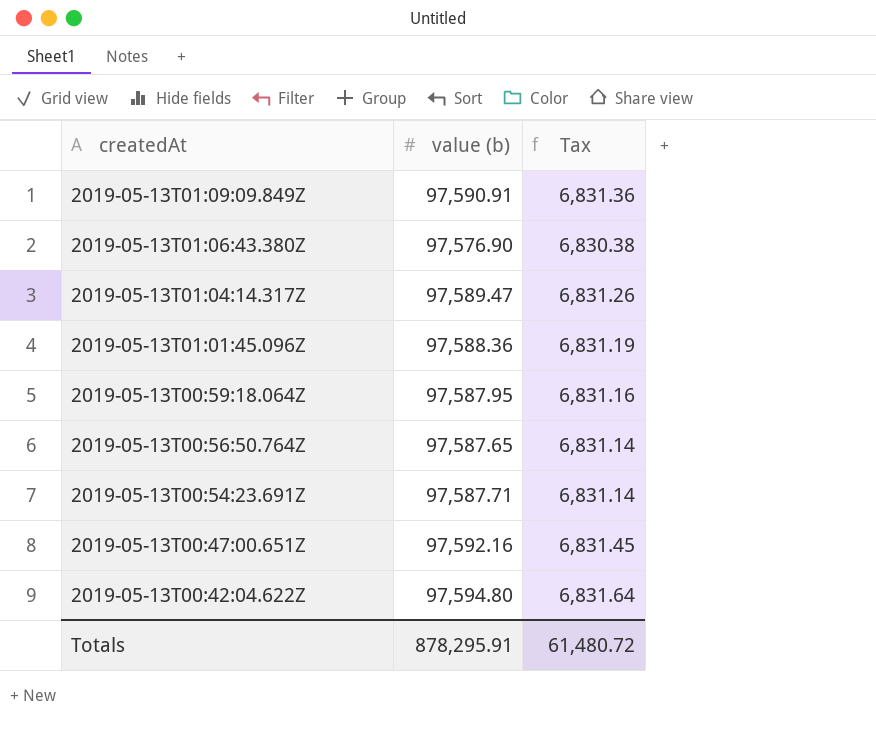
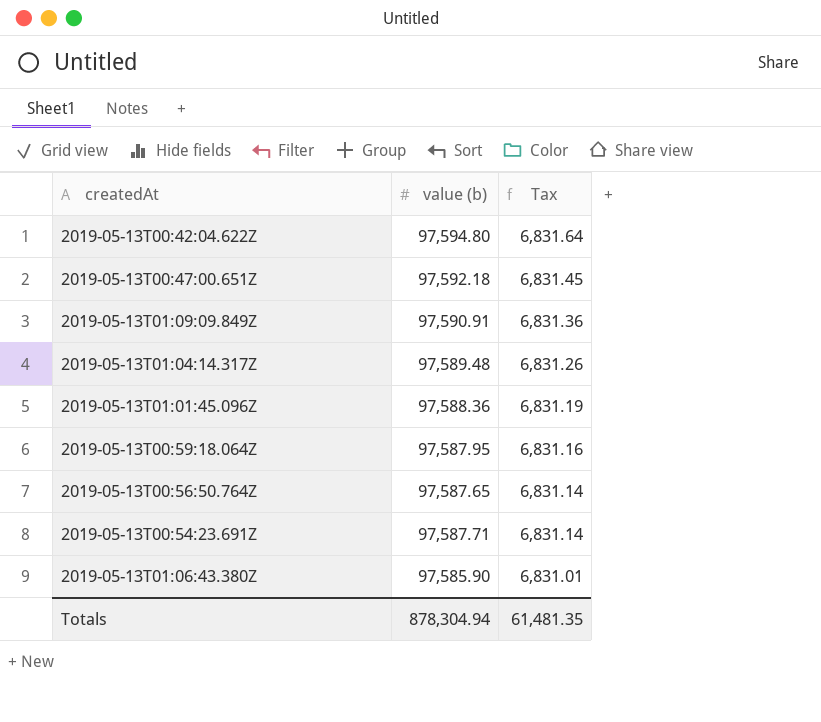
row order: createdAt descending -> Tax descending
2019-05-13T00:47:00.651Z | value (b): 97,592.16 -> 97,592.18
2019-05-13T01:04:14.317Z | value (b): 97,589.47 -> 97,589.48
2019-05-13T01:06:43.380Z | value (b): 97,576.90 -> 97,585.90
2019-05-13T01:06:43.380Z | Tax: 6,830.38 -> 6,831.01
Totals | value (b): 878,295.91 -> 878,304.94
Totals | Tax: 61,480.72 -> 61,481.35

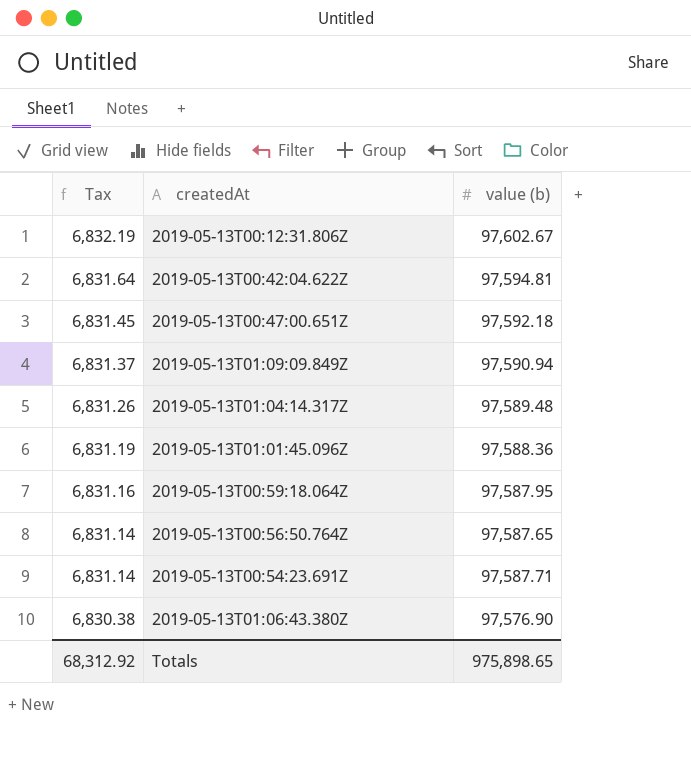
column Tax | position: 3 -> 1
row 2019-05-13T00:12:31.806Z: none -> 6,832.19 | 97,602.67
2019-05-13T00:42:04.622Z | value (b): 97,594.80 -> 97,594.81
2019-05-13T01:09:09.849Z | Tax: 6,831.36 -> 6,831.37
2019-05-13T01:09:09.849Z | value (b): 97,590.91 -> 97,590.94
2019-05-13T01:06:43.380Z | Tax: 6,831.01 -> 6,830.38
2019-05-13T01:06:43.380Z | value (b): 97,585.90 -> 97,576.90
Totals | Tax: 61,481.35 -> 68,312.92
Totals | value (b): 878,304.94 -> 975,898.65

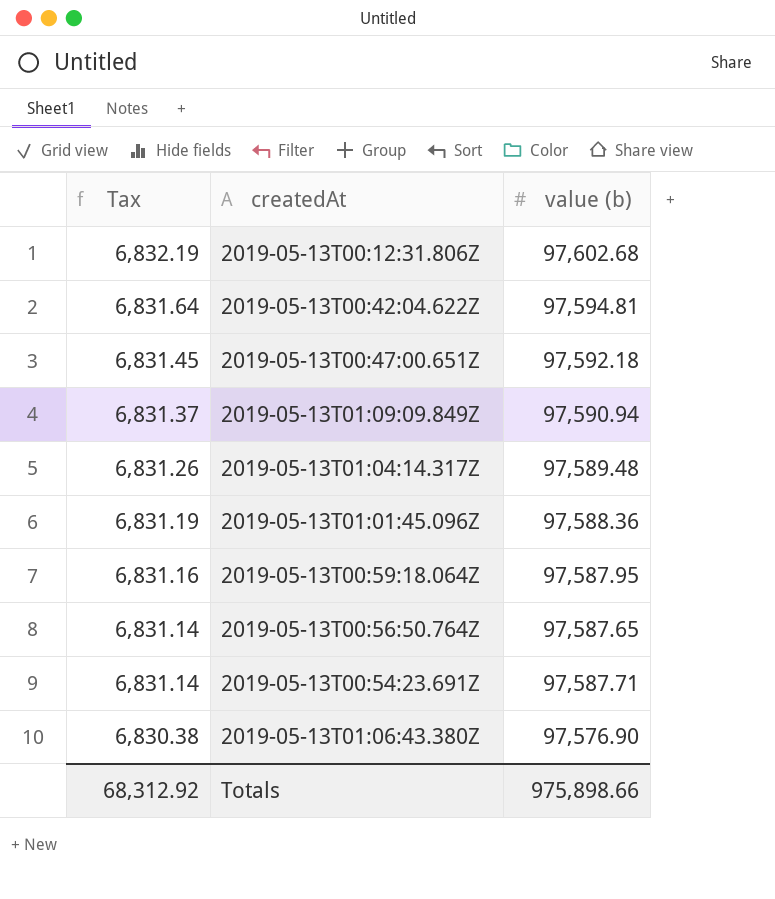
2019-05-13T00:12:31.806Z | value (b): 97,602.67 -> 97,602.68
Totals | value (b): 975,898.65 -> 975,898.66

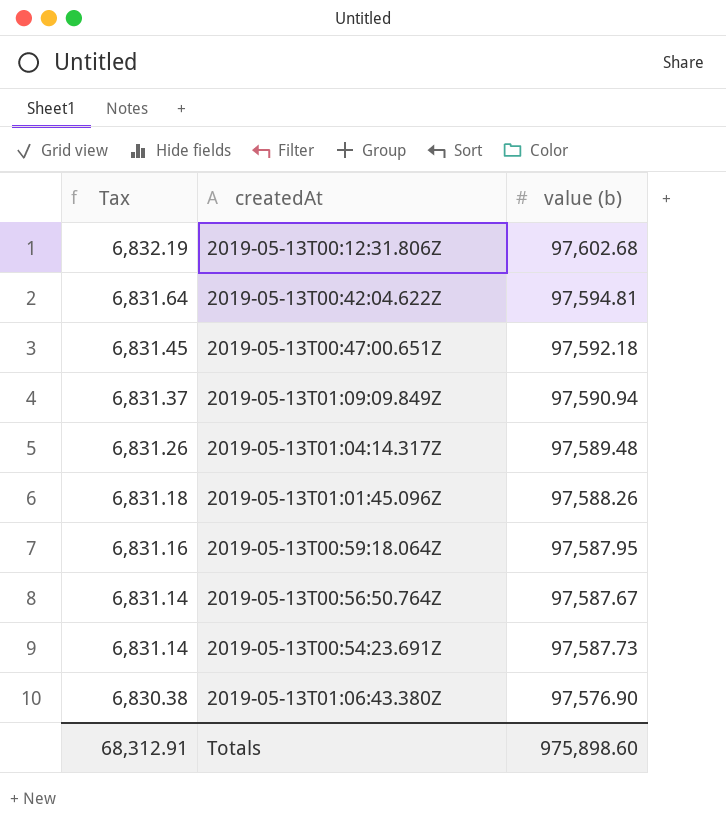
2019-05-13T01:01:45.096Z | Tax: 6,831.19 -> 6,831.18
2019-05-13T01:01:45.096Z | value (b): 97,588.36 -> 97,588.26
2019-05-13T00:56:50.764Z | value (b): 97,587.65 -> 97,587.67
2019-05-13T00:54:23.691Z | value (b): 97,587.71 -> 97,587.73
Totals | Tax: 68,312.92 -> 68,312.91
Totals | value (b): 975,898.66 -> 975,898.60

